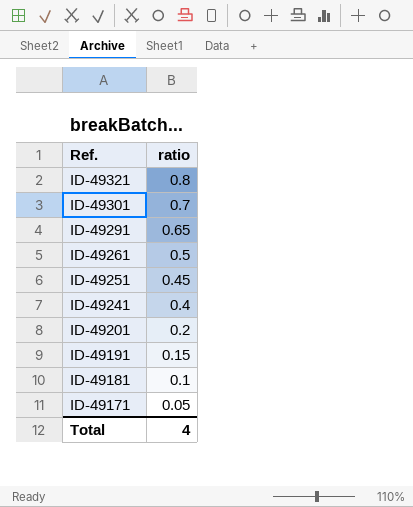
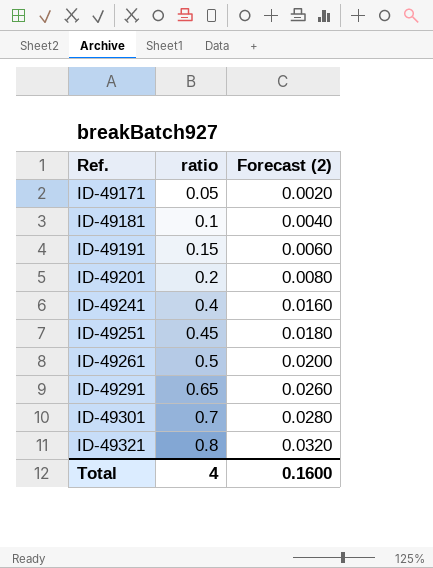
row order: Ref. descending -> Ref. ascending
column Forecast (2) | formula: none -> [ratio] * 0.04

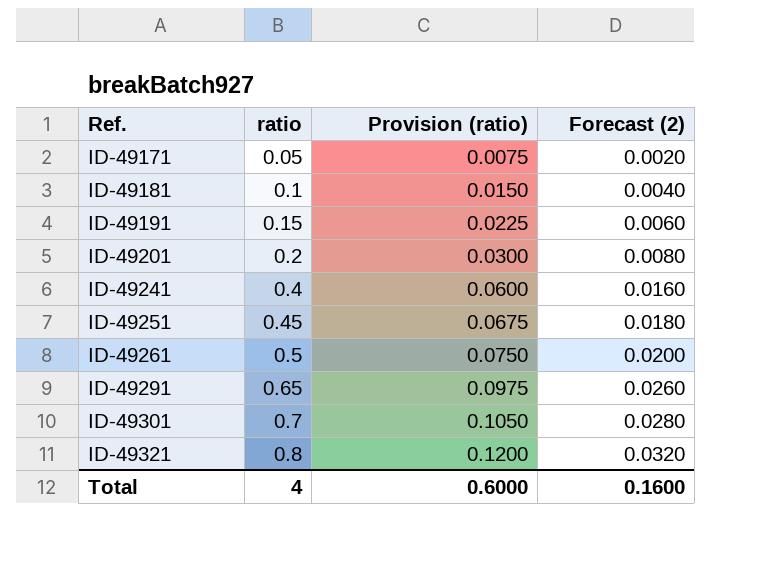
column Provision (ratio) | formula: none -> [ratio] * 0.15

